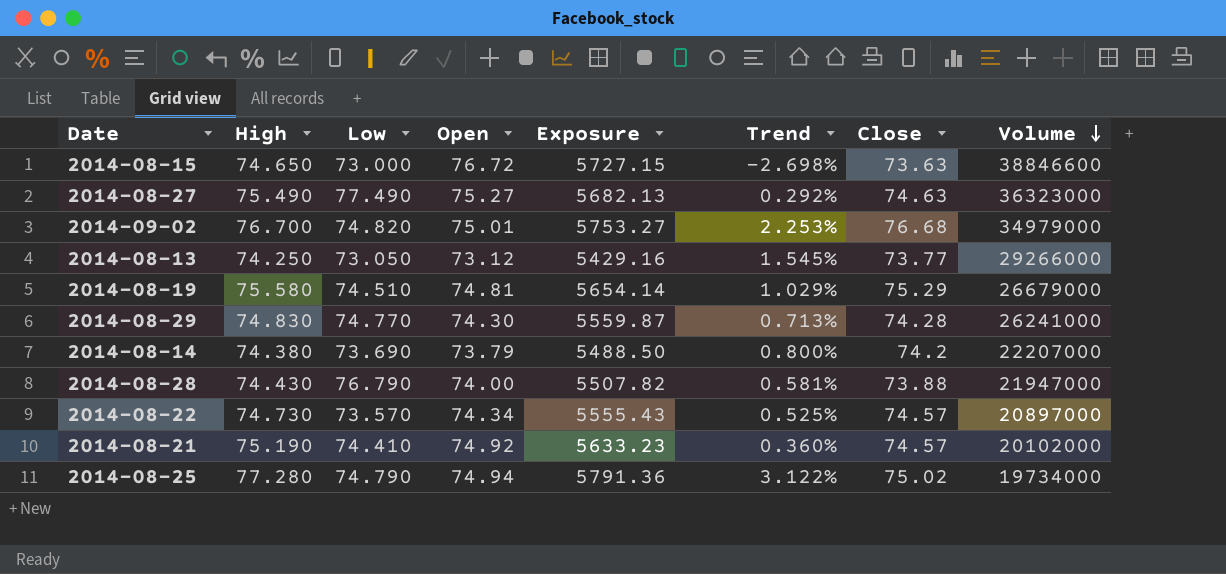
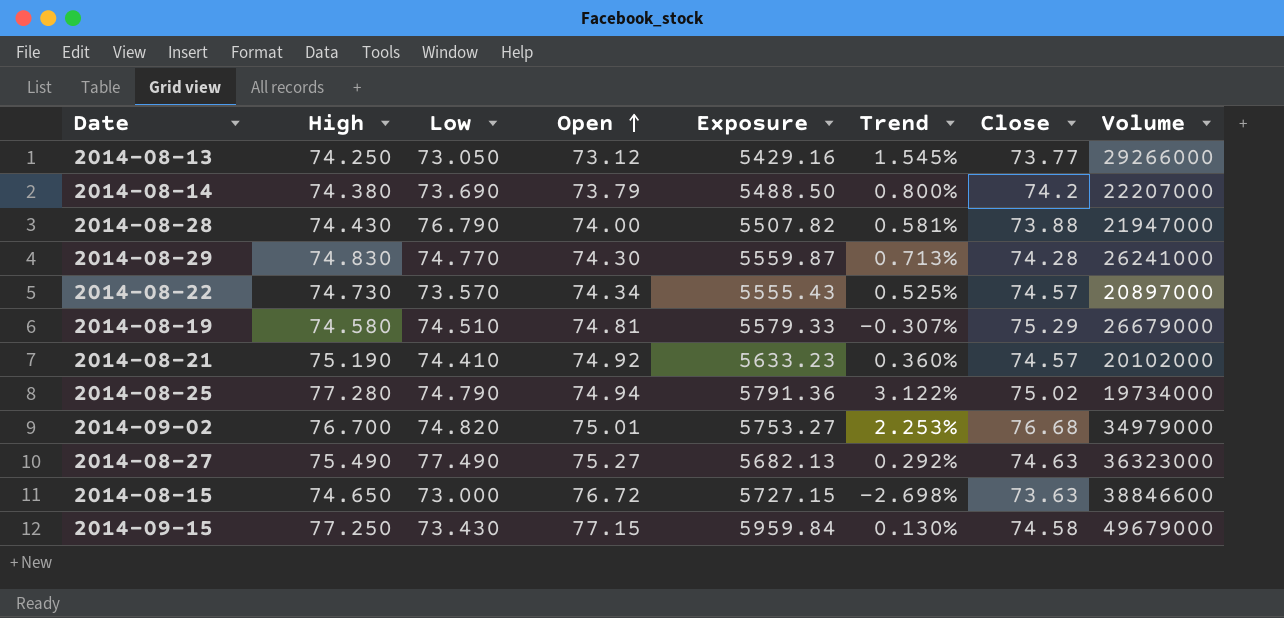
row order: Volume descending -> Open ascending
2014-08-19 | High: 75.580 -> 74.580
2014-08-19 | Exposure: 5654.14 -> 5579.33
2014-08-19 | Trend: 1.029% -> -0.307%
row 2014-09-15: none -> 77.250 | 73.430 | 77.15 | 5959.84 | 0.130% | 74.58 | 49679000

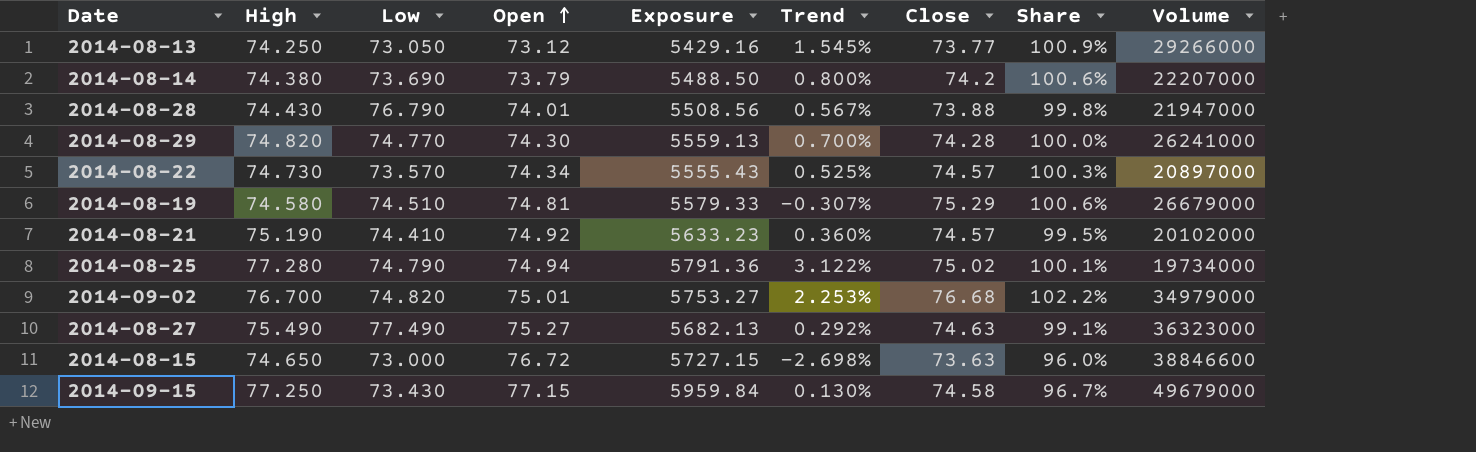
column Share | formula: none -> [Close] / [Open]
2014-08-28 | Open: 74.00 -> 74.01
2014-08-28 | Exposure: 5507.82 -> 5508.56
2014-08-28 | Trend: 0.581% -> 0.567%
2014-08-29 | High: 74.830 -> 74.820
2014-08-29 | Exposure: 5559.87 -> 5559.13
2014-08-29 | Trend: 0.713% -> 0.700%

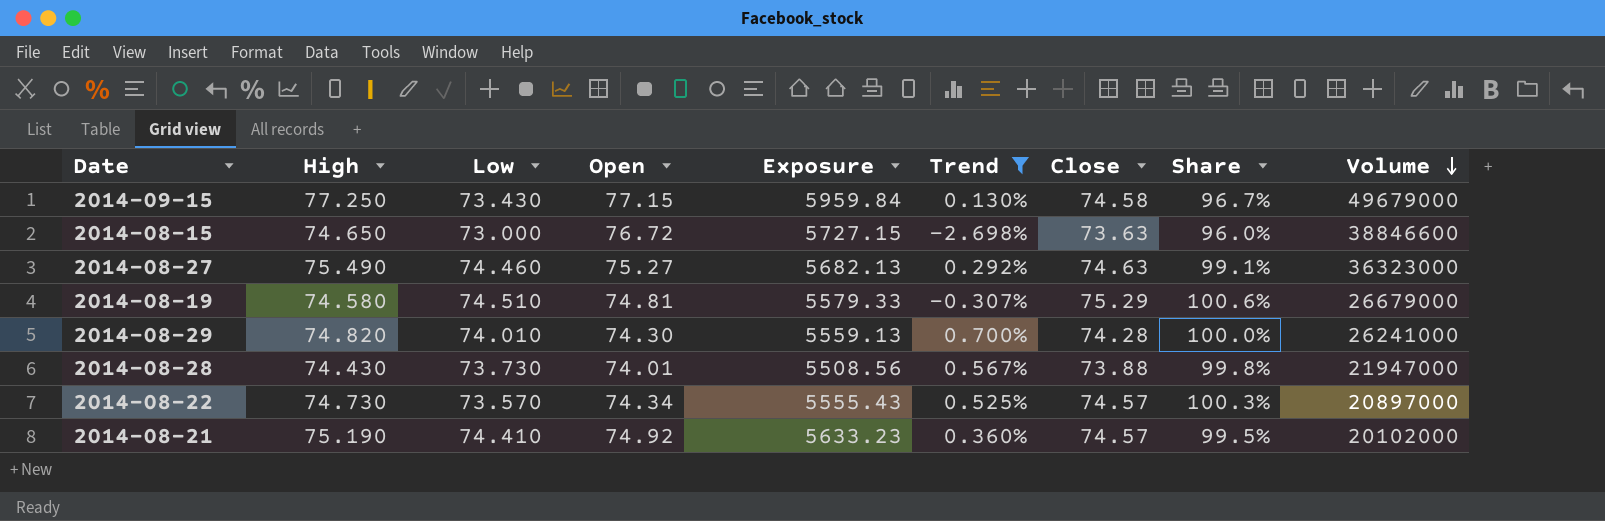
filter: none -> Trend <= 0.700%
row order: Open ascending -> Volume descending
2014-08-27 | Low: 77.490 -> 74.460
2014-08-29 | Low: 74.770 -> 74.010
2014-08-28 | Low: 76.790 -> 73.730

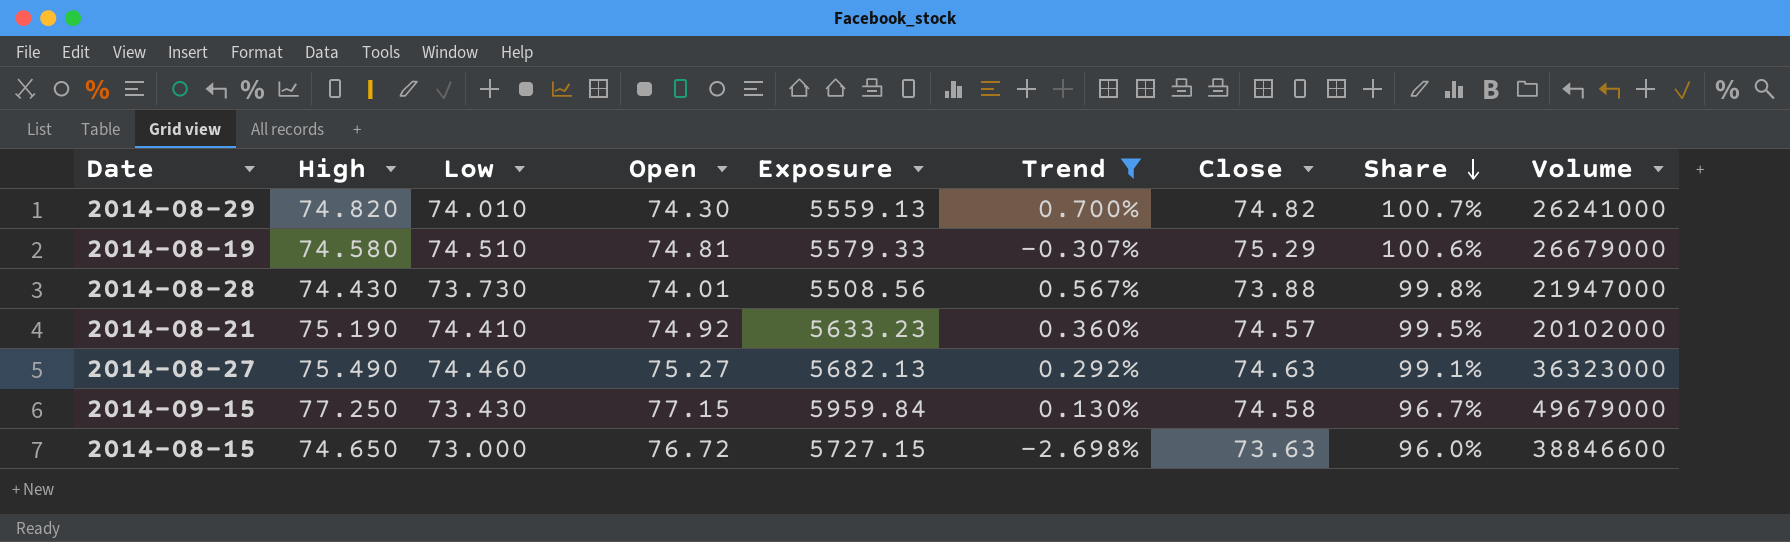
row order: Volume descending -> Share descending
row 2014-08-22: 74.730 | 73.570 | 74.34 | 5555.43 | 0.525% | 74.57 | 100.3% | 20897000 -> none
2014-08-29 | Close: 74.28 -> 74.82
2014-08-29 | Share: 100.0% -> 100.7%

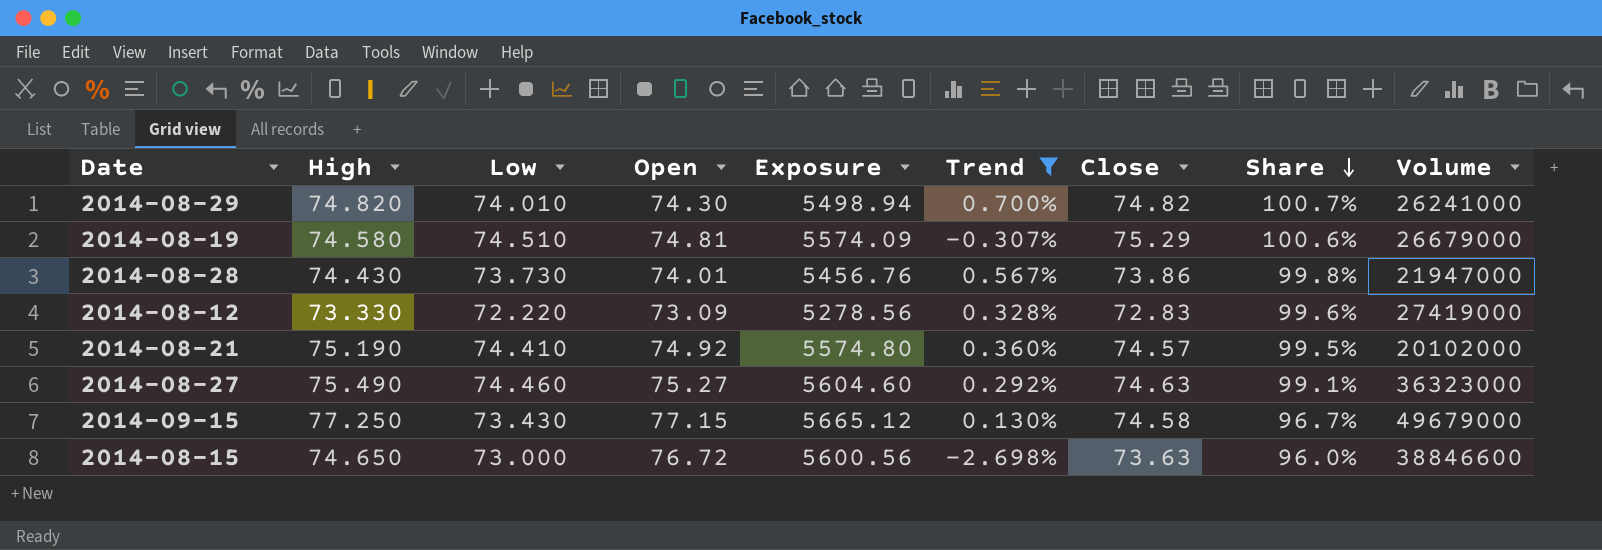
column Exposure | formula: [High] * [Open] -> [Low] * [Open]
2014-08-28 | Close: 73.88 -> 73.86
row 2014-08-12: none -> 73.330 | 72.220 | 73.09 | 5278.56 | 0.328% | 72.83 | 99.6% | 27419000

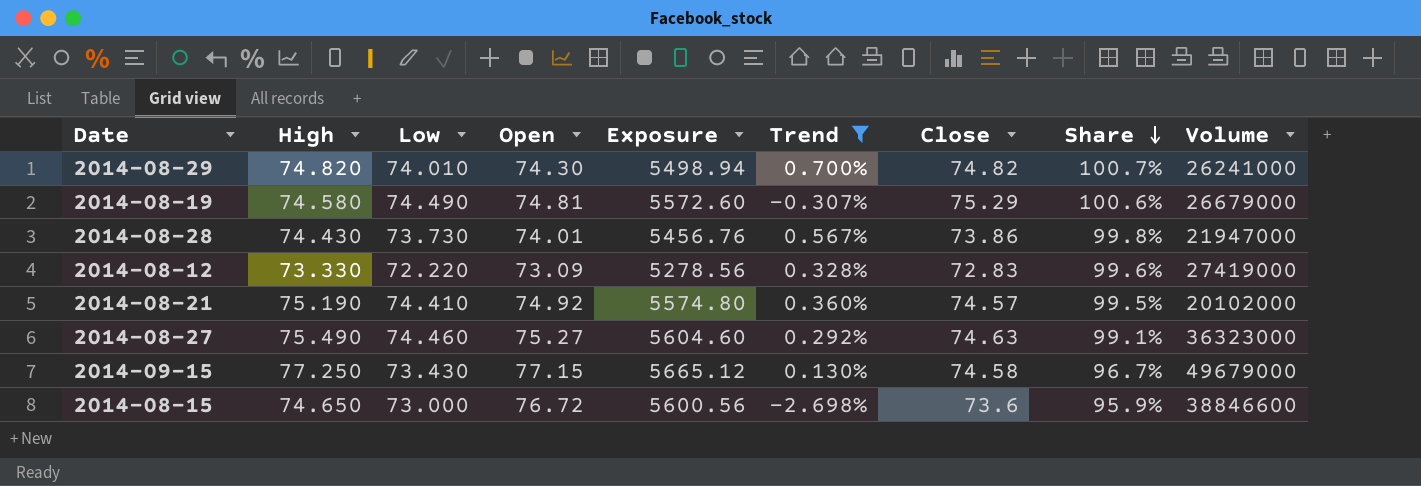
2014-08-19 | Low: 74.510 -> 74.490
2014-08-19 | Exposure: 5574.09 -> 5572.60
2014-08-15 | Close: 73.63 -> 73.6
2014-08-15 | Share: 96.0% -> 95.9%

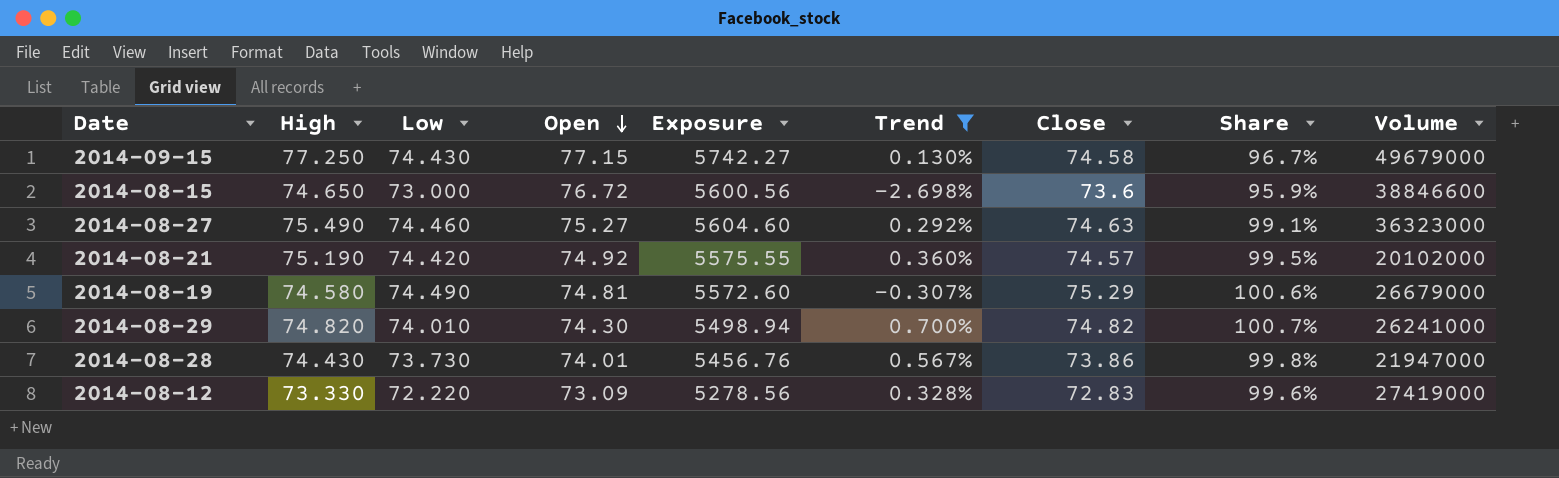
row order: Share descending -> Open descending
2014-09-15 | Low: 73.430 -> 74.430
2014-09-15 | Exposure: 5665.12 -> 5742.27
2014-08-21 | Low: 74.410 -> 74.420
2014-08-21 | Exposure: 5574.80 -> 5575.55

